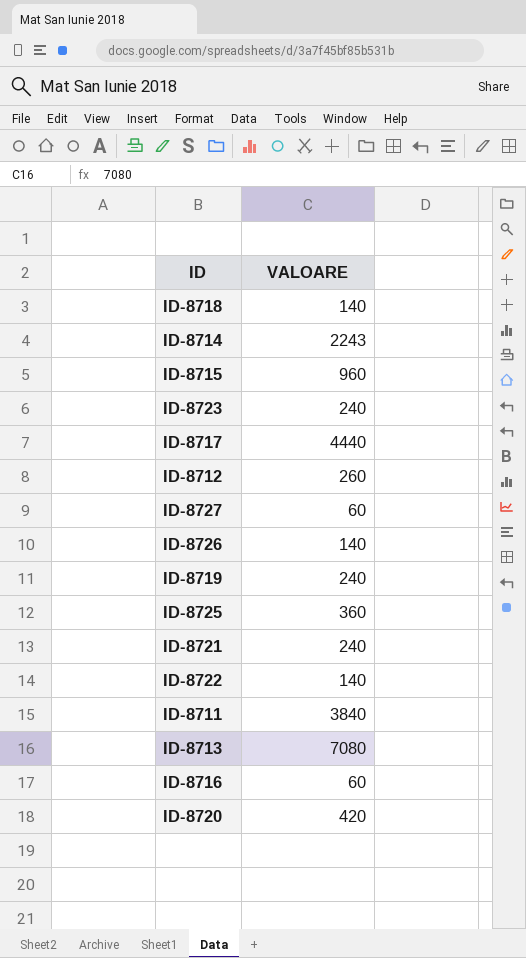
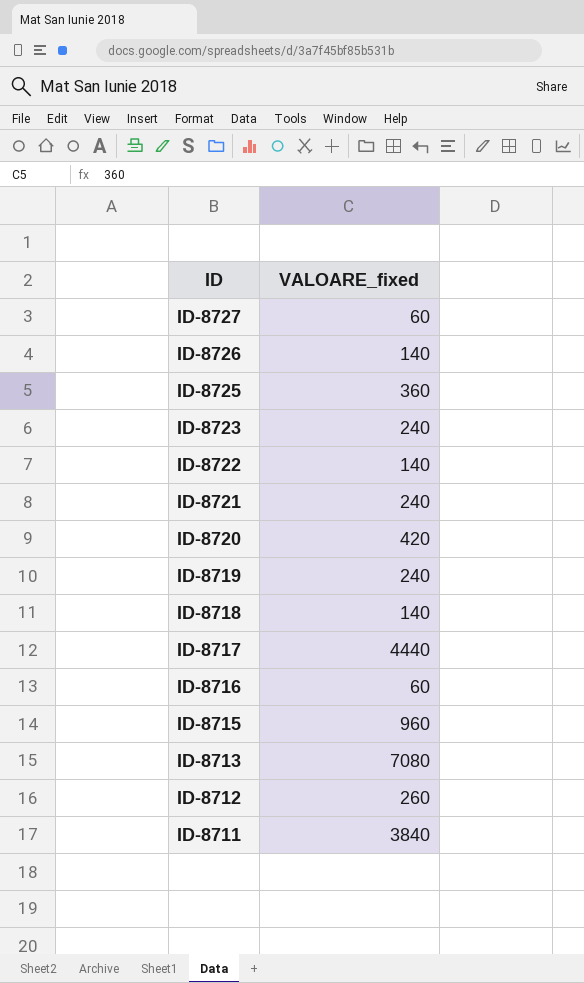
row order: none -> ID descending
column name: VALOARE -> VALOARE_fixed
row ID-8714: 2243 -> none

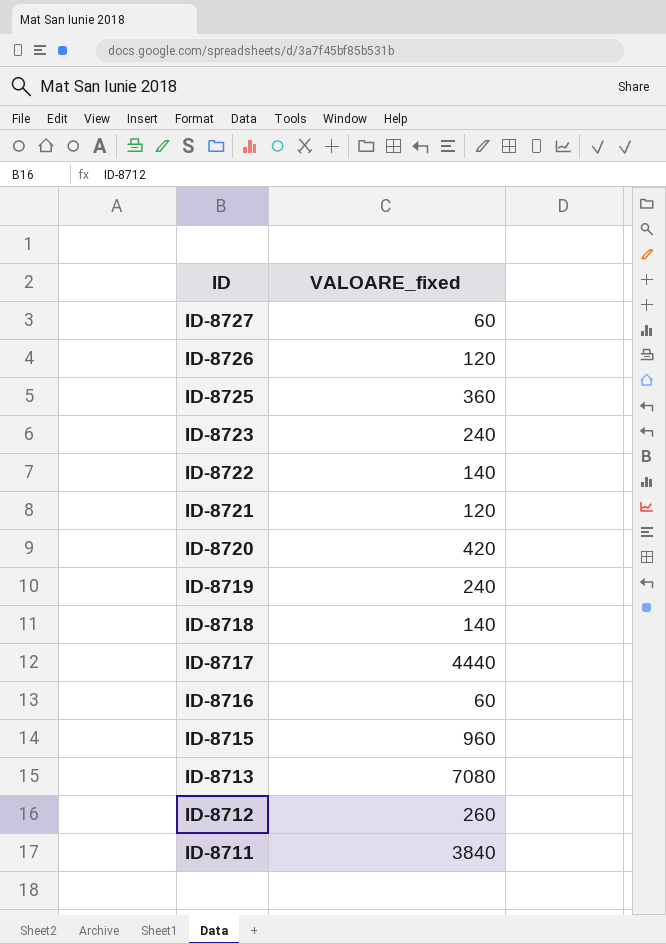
ID-8726 | VALOARE_fixed: 140 -> 120
ID-8721 | VALOARE_fixed: 240 -> 120

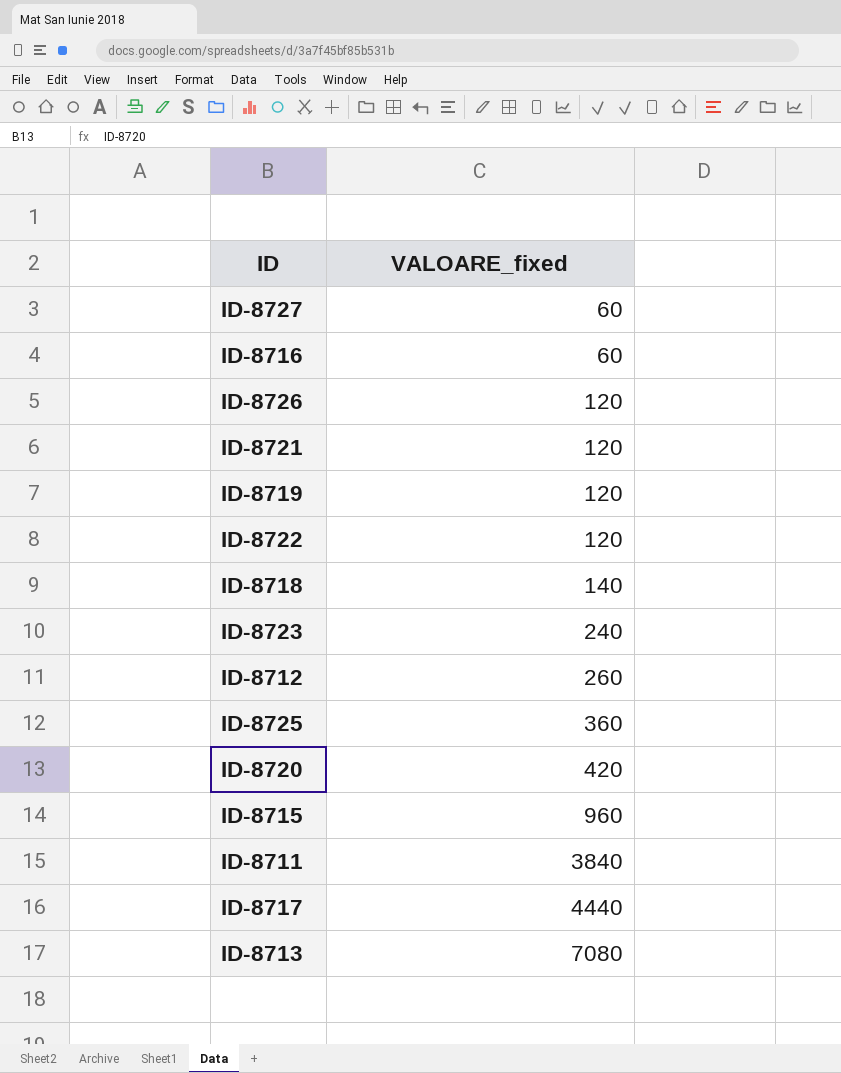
row order: ID descending -> VALOARE_fixed ascending
ID-8719 | VALOARE_fixed: 240 -> 120
ID-8722 | VALOARE_fixed: 140 -> 120

